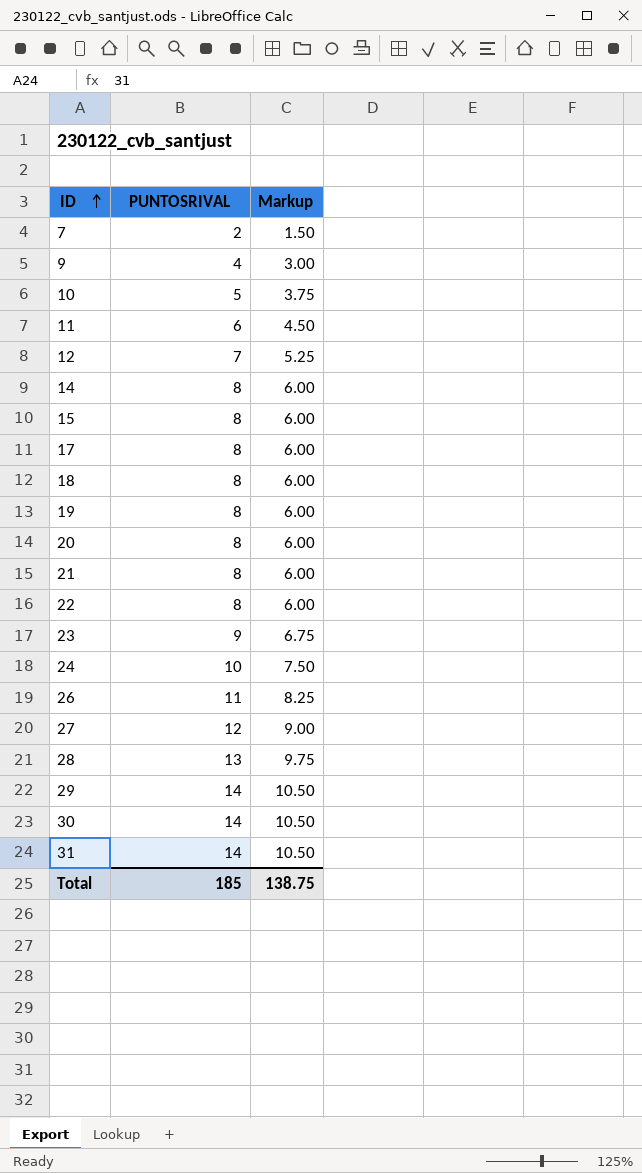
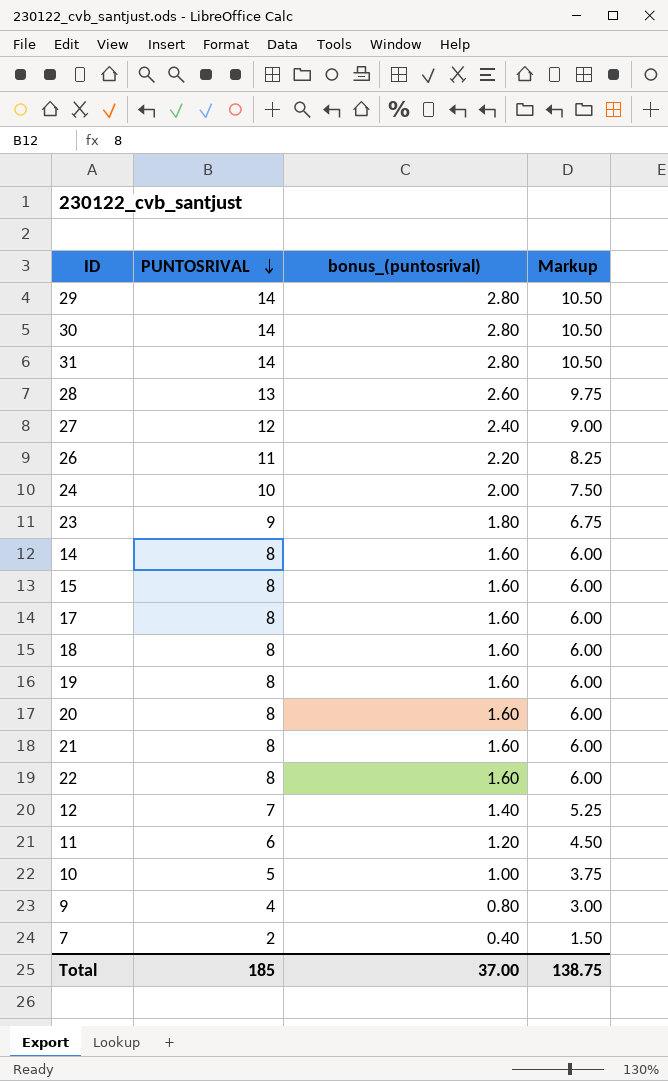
row order: ID ascending -> PUNTOSRIVAL descending
column bonus_(puntosrival) | formula: none -> [PUNTOSRIVAL] * 0.2

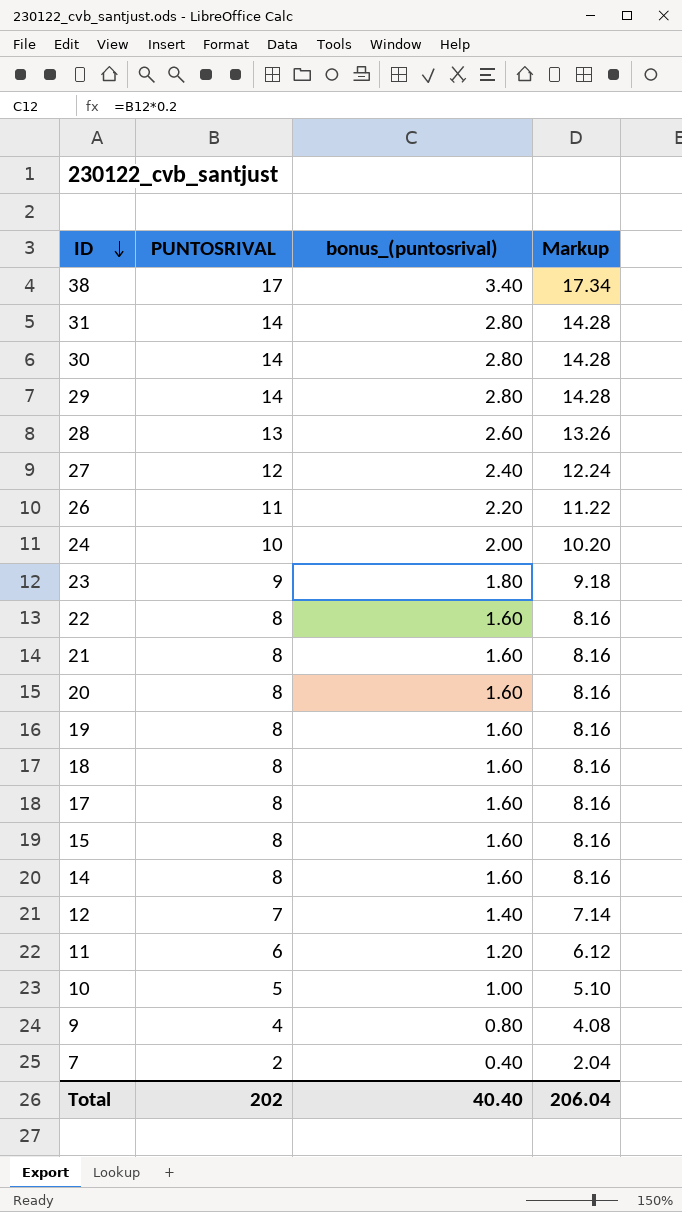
row order: PUNTOSRIVAL descending -> ID descending
column Markup | formula: [PUNTOSRIVAL] * 0.75 -> [PUNTOSRIVAL] * 1.02
row 38: none -> 17 | 3.40 | 17.34
Total | PUNTOSRIVAL: 185 -> 202
Total | bonus_(puntosrival): 37.00 -> 40.40
Total | Markup: 138.75 -> 206.04

